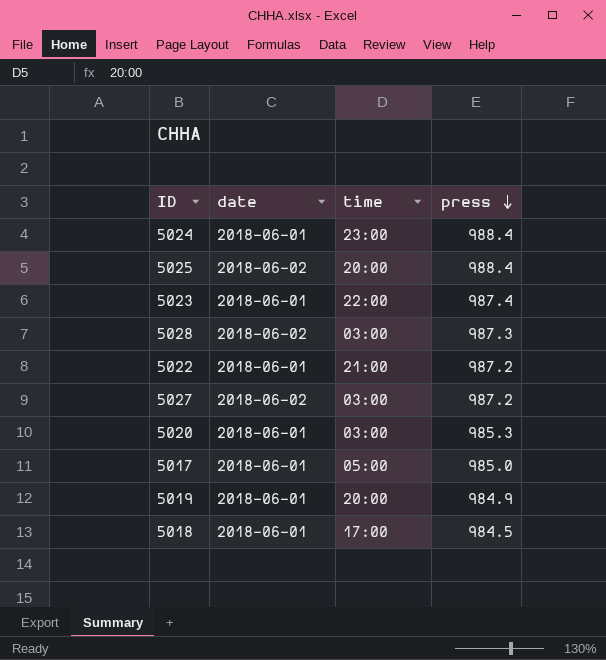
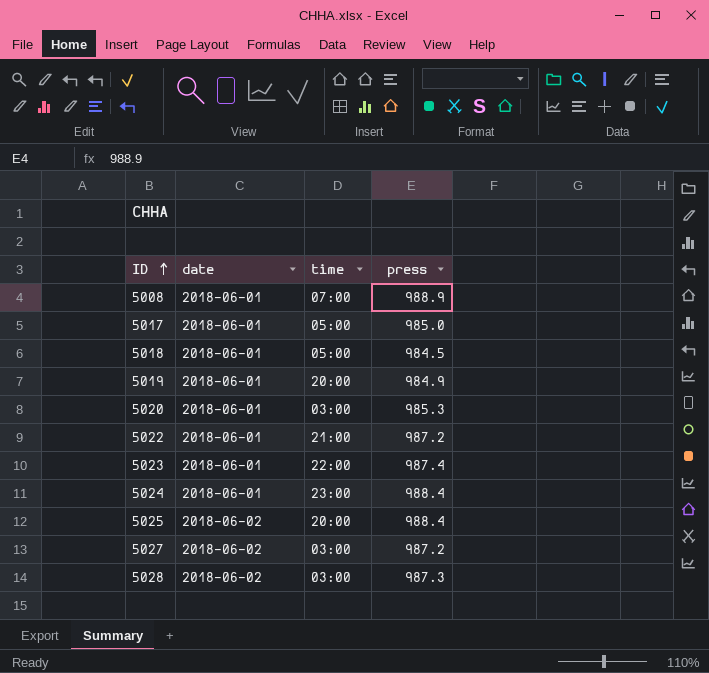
row order: press descending -> ID ascending
row 5008: none -> 2018-06-01 | 07:00 | 988.9
5018 | time: 17:00 -> 05:00

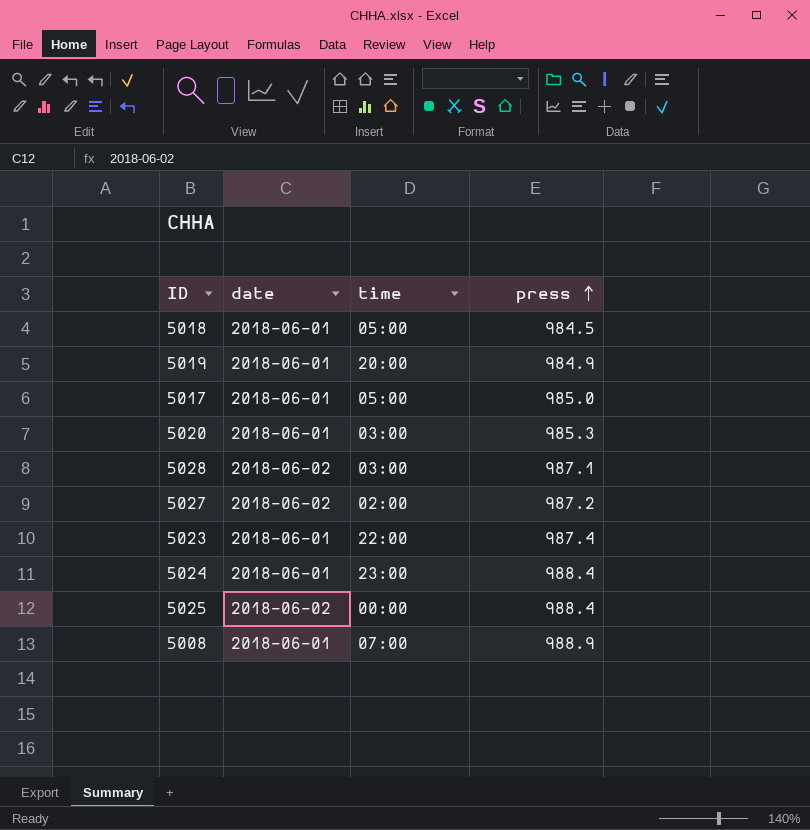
row order: ID ascending -> press ascending
row 5022: 2018-06-01 | 21:00 | 987.2 -> none
5028 | press: 987.3 -> 987.1
5027 | time: 03:00 -> 02:00
5025 | time: 20:00 -> 00:00

